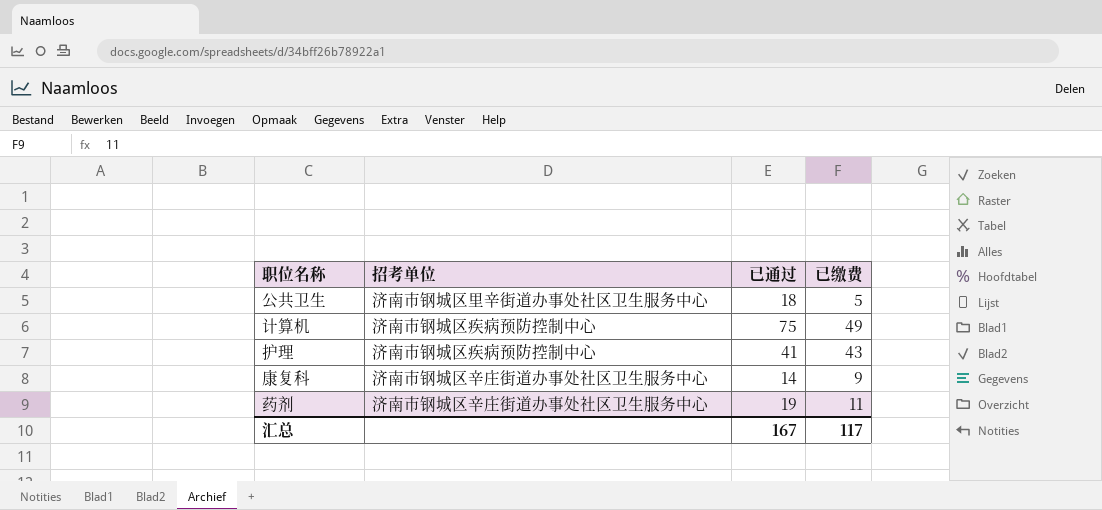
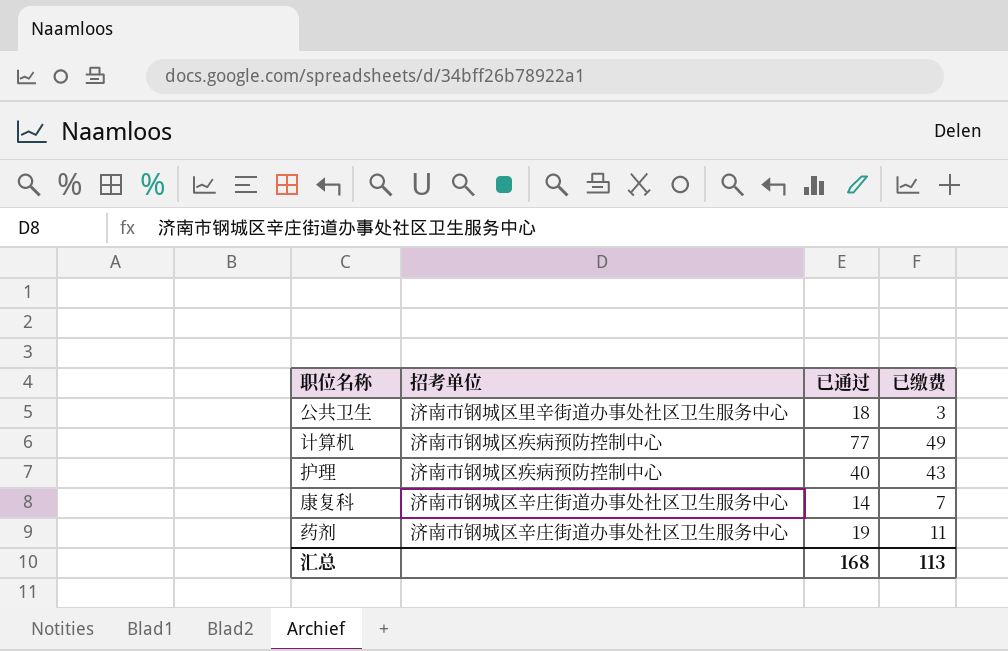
公共卫生 | 已缴费: 5 -> 3
计算机 | 已通过: 75 -> 77
护理 | 已通过: 41 -> 40
康复科 | 已缴费: 9 -> 7
汇总 | 已通过: 167 -> 168
汇总 | 已缴费: 117 -> 113

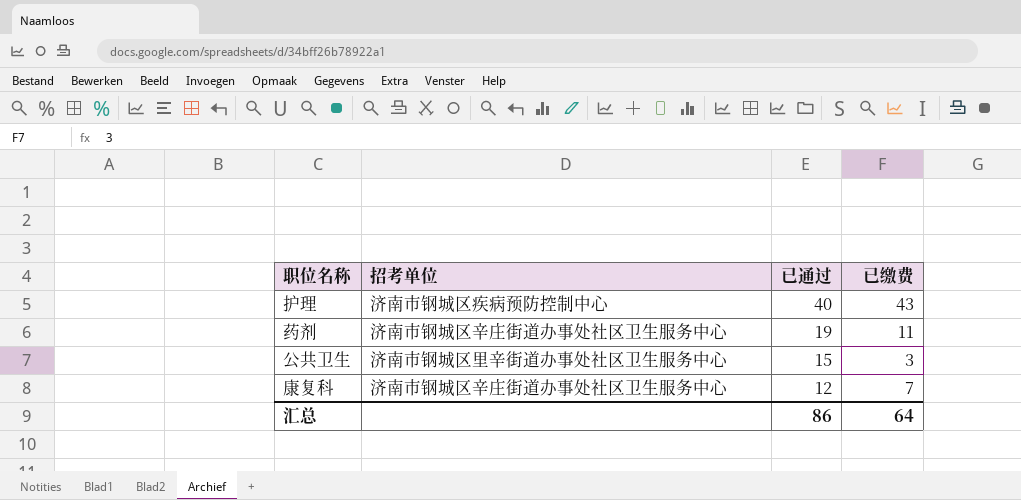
row order: none -> 已通过 descending
row 计算机: 济南市钢城区疾病预防控制中心 | 77 | 49 -> none
公共卫生 | 已通过: 18 -> 15
康复科 | 已通过: 14 -> 12
汇总 | 已通过: 168 -> 86
汇总 | 已缴费: 113 -> 64

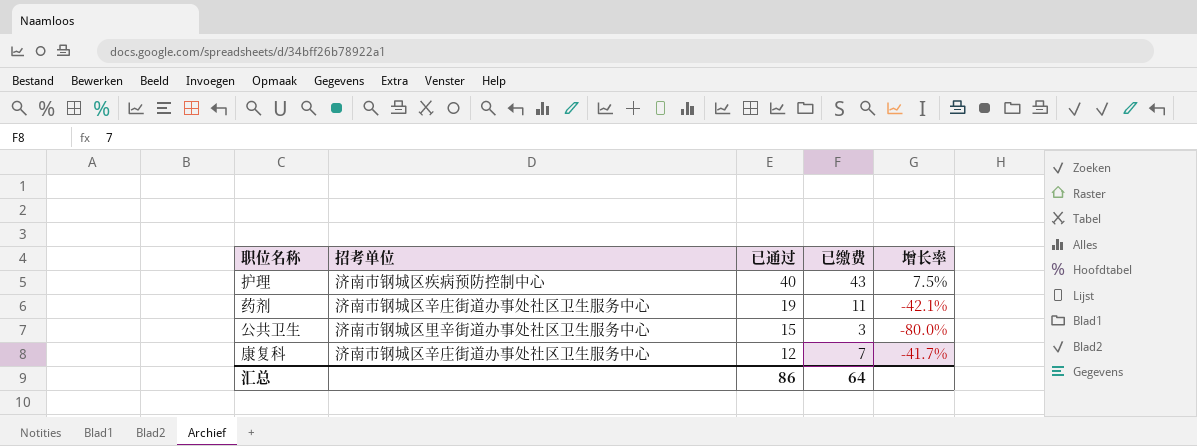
column 增长率 | formula: none -> ([已缴费] - [已通过]) / [已通过]

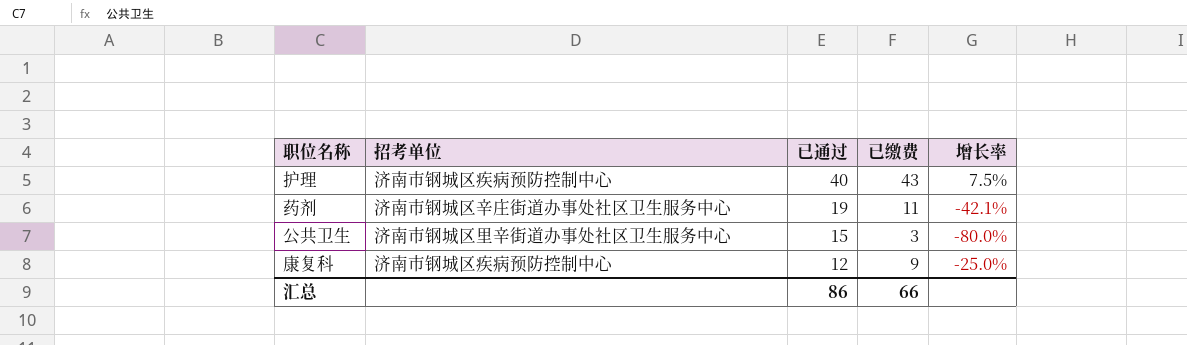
康复科 | 招考单位: 济南市钢城区辛庄街道办事处社区卫生服务中心 -> 济南市钢城区疾病预防控制中心
康复科 | 已缴费: 7 -> 9
康复科 | 增长率: -41.7% -> -25.0%
汇总 | 已缴费: 64 -> 66

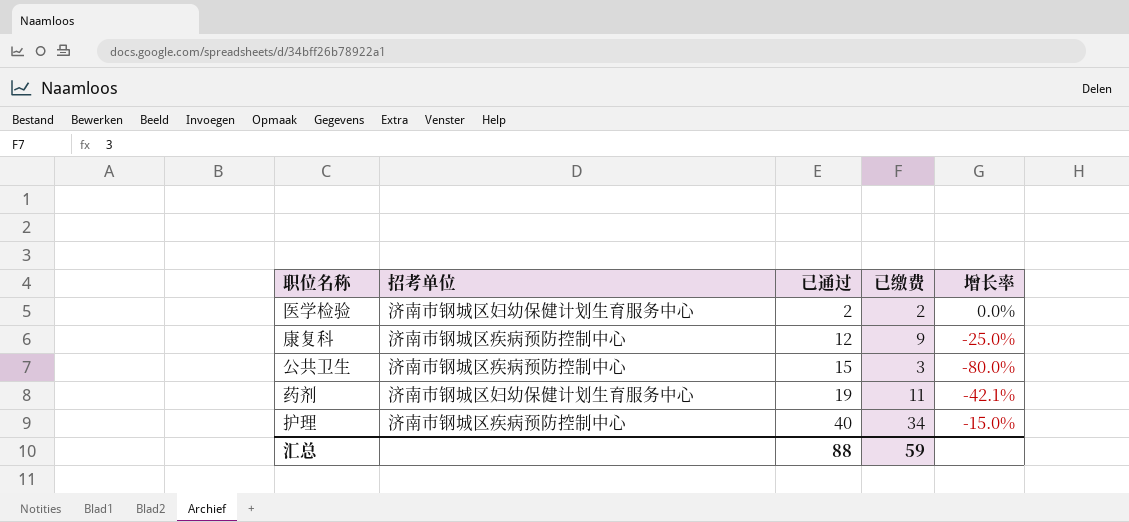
row order: 已通过 descending -> 已通过 ascending
row 医学检验: none -> 济南市钢城区妇幼保健计划生育服务中心 | 2 | 2 | 0.0%
公共卫生 | 招考单位: 济南市钢城区里辛街道办事处社区卫生服务中心 -> 济南市钢城区疾病预防控制中心
药剂 | 招考单位: 济南市钢城区辛庄街道办事处社区卫生服务中心 -> 济南市钢城区妇幼保健计划生育服务中心
护理 | 已缴费: 43 -> 34
护理 | 增长率: 7.5% -> -15.0%
汇总 | 已通过: 86 -> 88
汇总 | 已缴费: 66 -> 59

